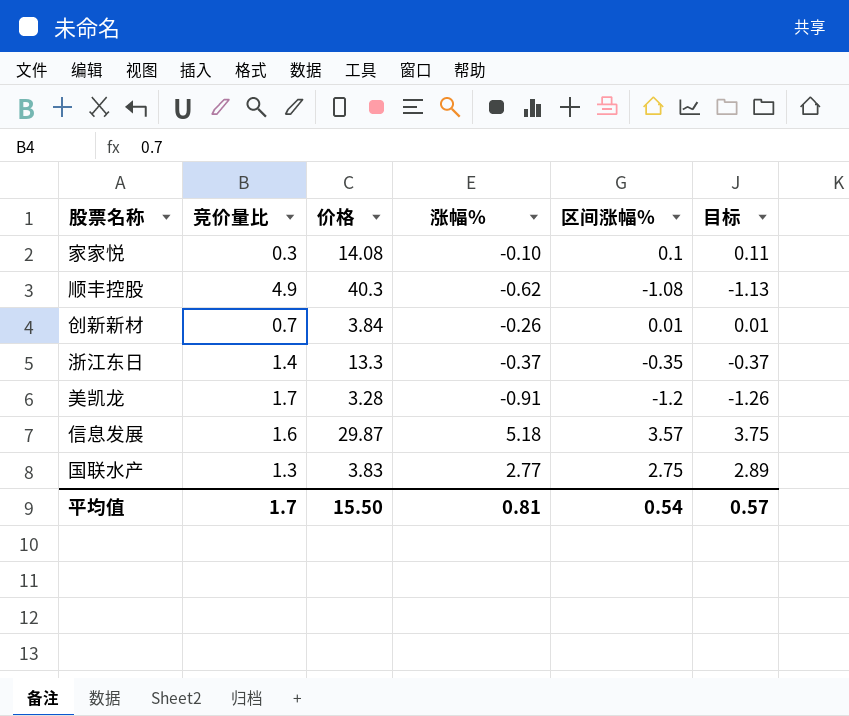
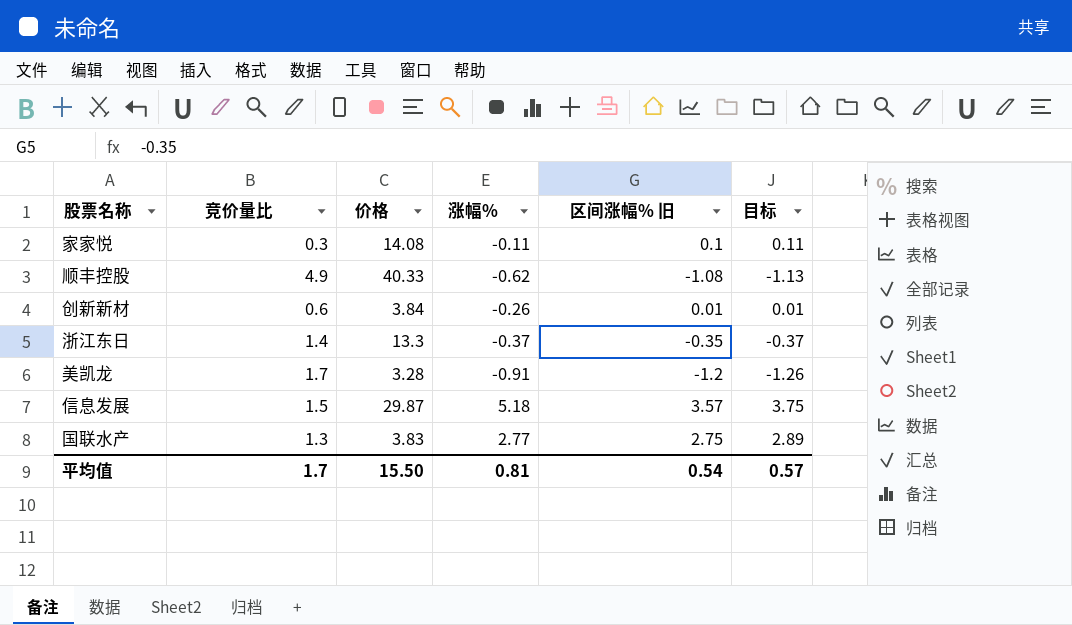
column name: 区间涨幅% -> 区间涨幅% 旧
家家悦 | 涨幅%: -0.10 -> -0.11
顺丰控股 | 价格: 40.3 -> 40.33
创新新材 | 竞价量比: 0.7 -> 0.6
信息发展 | 竞价量比: 1.6 -> 1.5

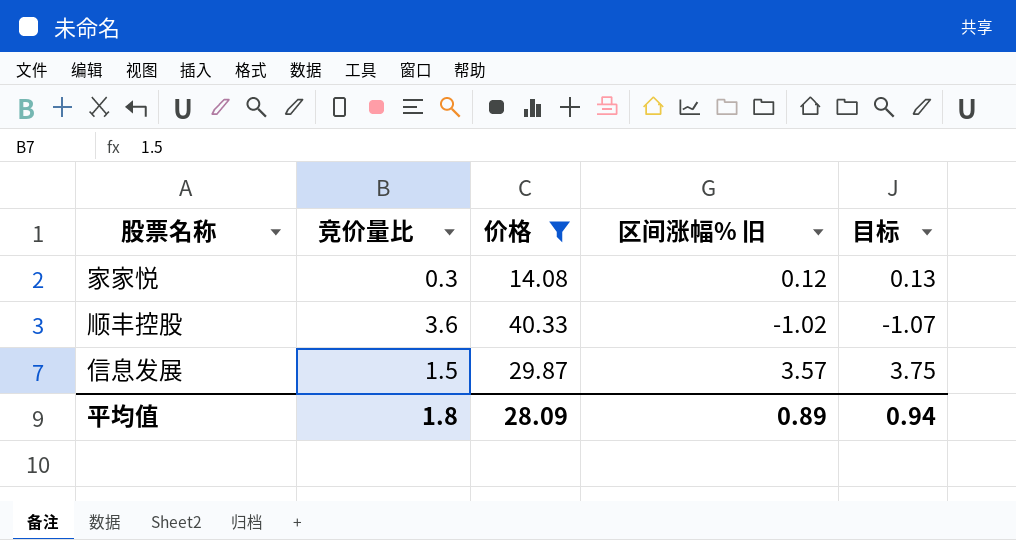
filter: none -> 价格 >= 14.08
column 涨幅% | position: 4 -> none
家家悦 | 区间涨幅% 旧: 0.1 -> 0.12
家家悦 | 目标: 0.11 -> 0.13
顺丰控股 | 竞价量比: 4.9 -> 3.6
顺丰控股 | 区间涨幅% 旧: -1.08 -> -1.02
顺丰控股 | 目标: -1.13 -> -1.07
平均值 | 竞价量比: 1.7 -> 1.8
平均值 | 价格: 15.50 -> 28.09
平均值 | 区间涨幅% 旧: 0.54 -> 0.89
平均值 | 目标: 0.57 -> 0.94

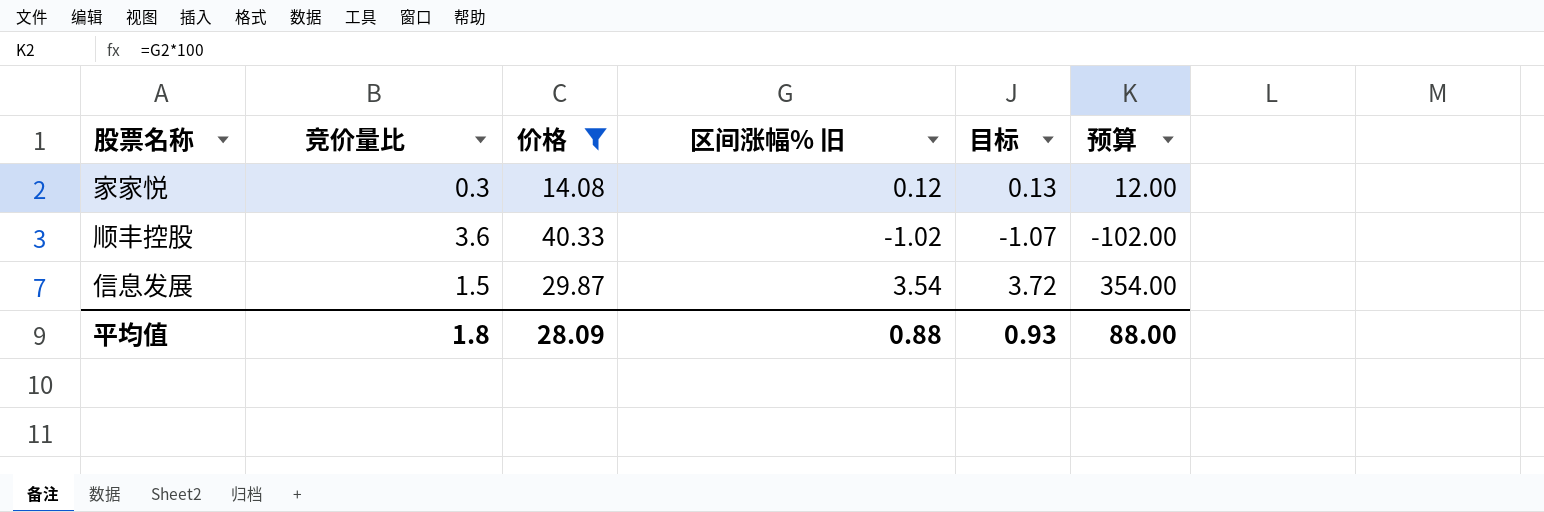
column 预算 | formula: none -> [区间涨幅% 旧] * 100
信息发展 | 区间涨幅% 旧: 3.57 -> 3.54
信息发展 | 目标: 3.75 -> 3.72
平均值 | 区间涨幅% 旧: 0.89 -> 0.88
平均值 | 目标: 0.94 -> 0.93

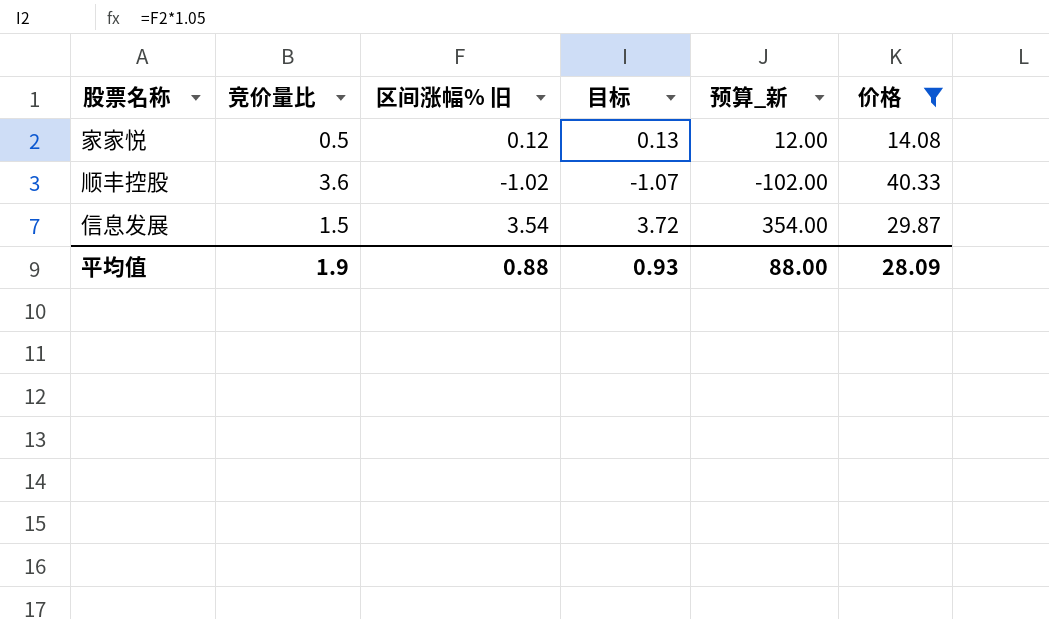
column name: 预算 -> 预算_新
column 价格 | position: 3 -> 6
家家悦 | 竞价量比: 0.3 -> 0.5
平均值 | 竞价量比: 1.8 -> 1.9

